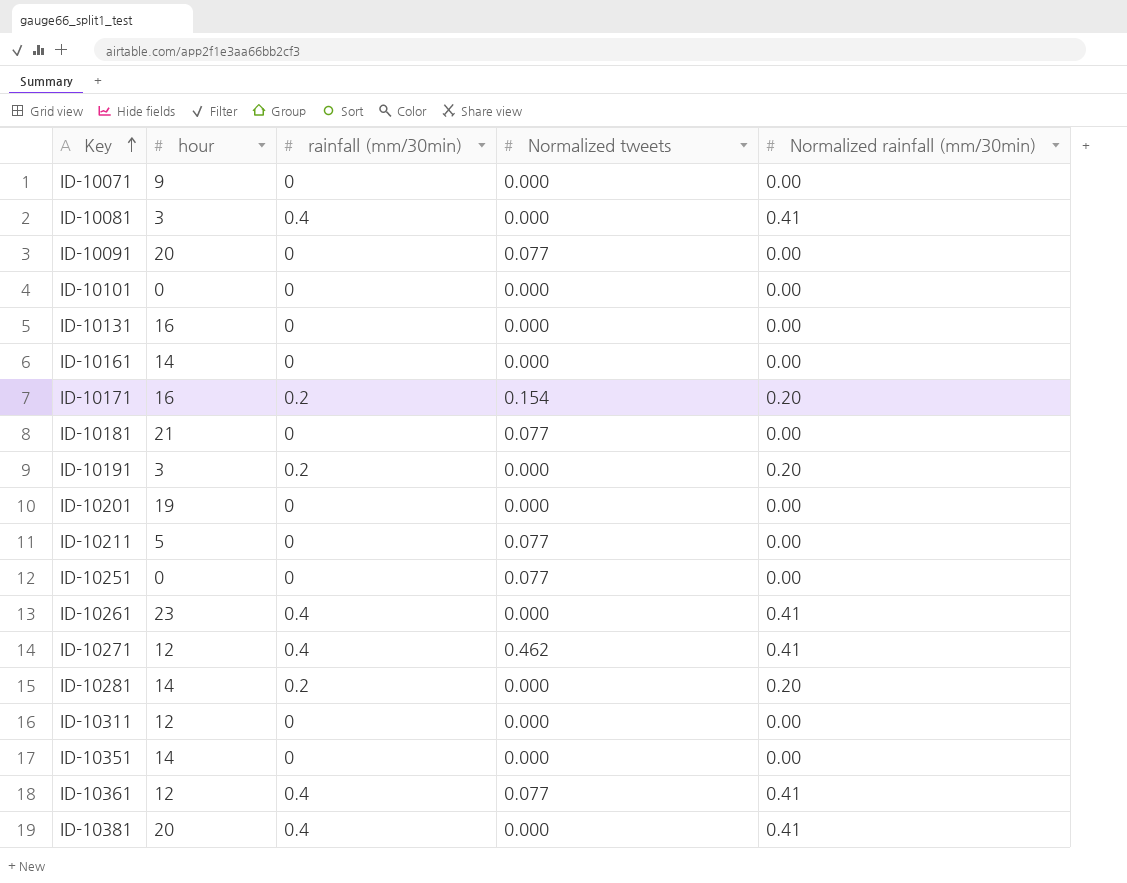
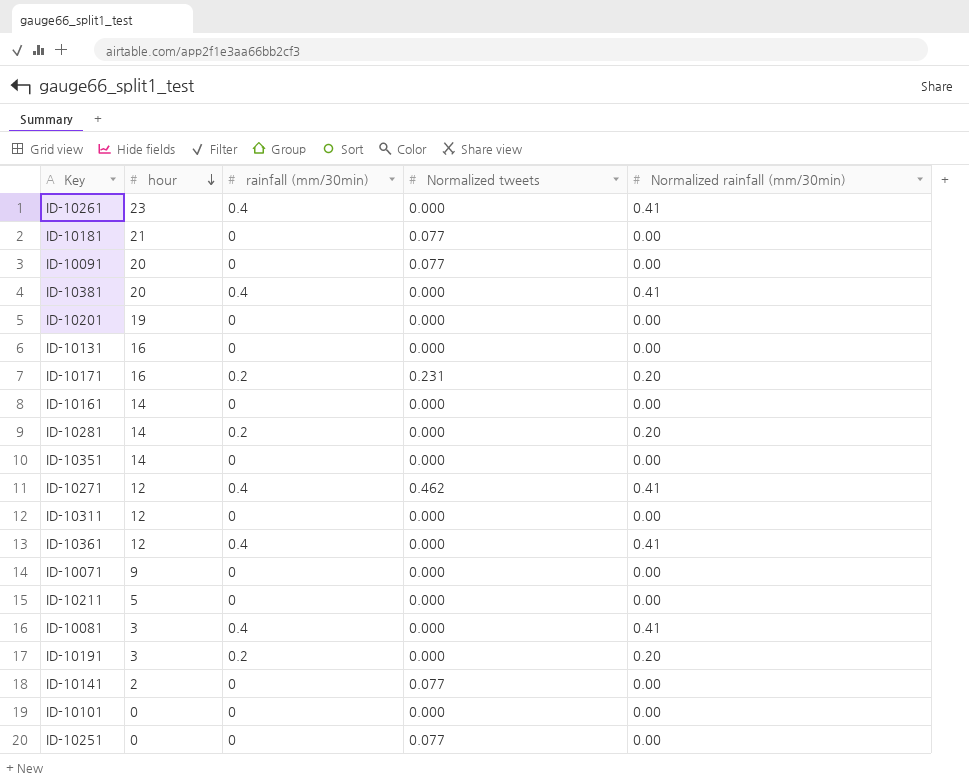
row order: Key ascending -> hour descending
ID-10171 | Normalized tweets: 0.154 -> 0.231
ID-10361 | Normalized tweets: 0.077 -> 0.000
ID-10211 | Normalized tweets: 0.077 -> 0.000
row ID-10141: none -> 2 | 0 | 0.077 | 0.00

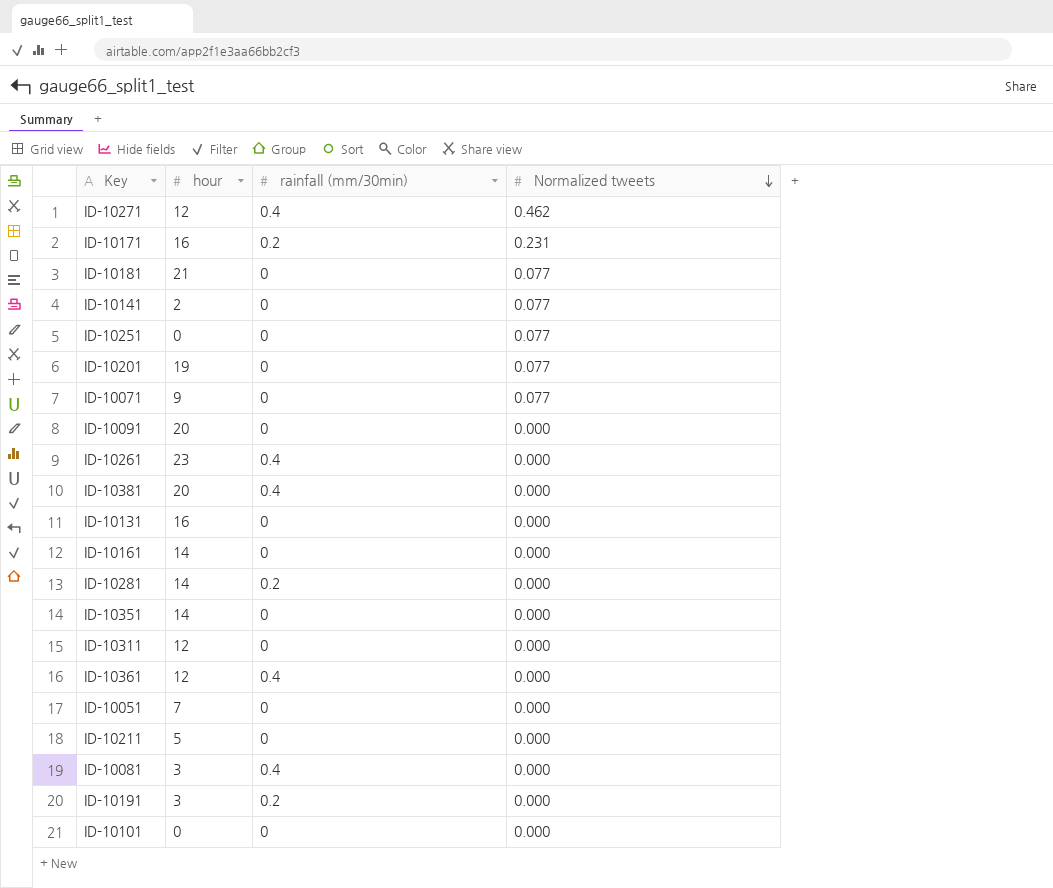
row order: hour descending -> Normalized tweets descending
column Normalized rainfall (mm/30min) | position: 5 -> none
ID-10201 | Normalized tweets: 0.000 -> 0.077
ID-10071 | Normalized tweets: 0.000 -> 0.077
ID-10091 | Normalized tweets: 0.077 -> 0.000
row ID-10051: none -> 7 | 0 | 0.000

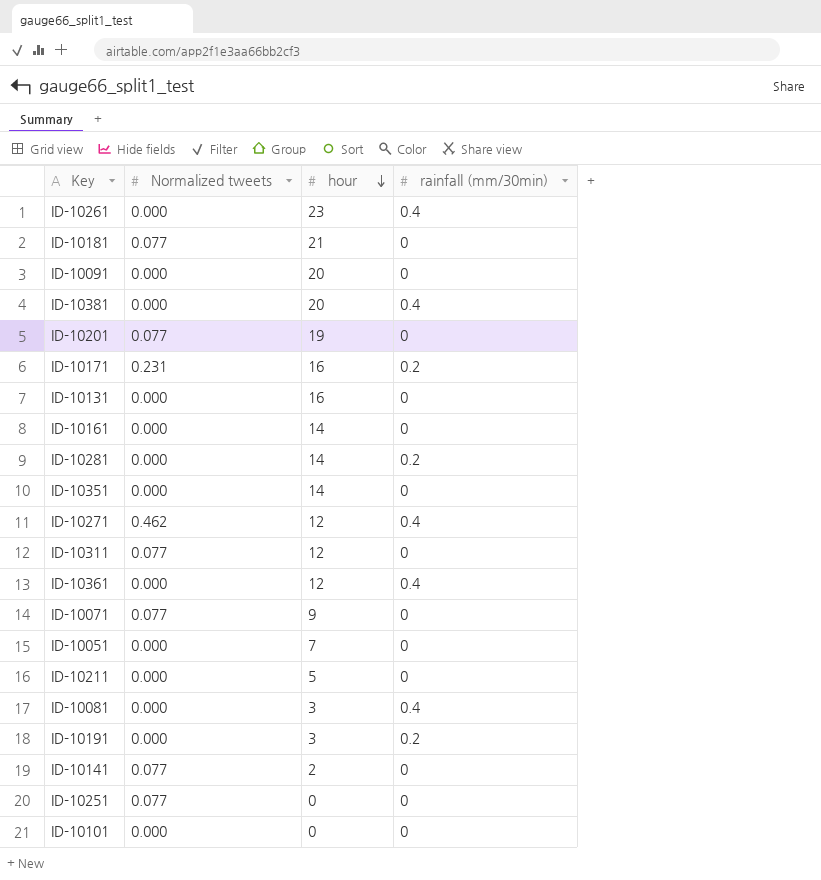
row order: Normalized tweets descending -> hour descending
column Normalized tweets | position: 4 -> 2
ID-10311 | Normalized tweets: 0.000 -> 0.077

